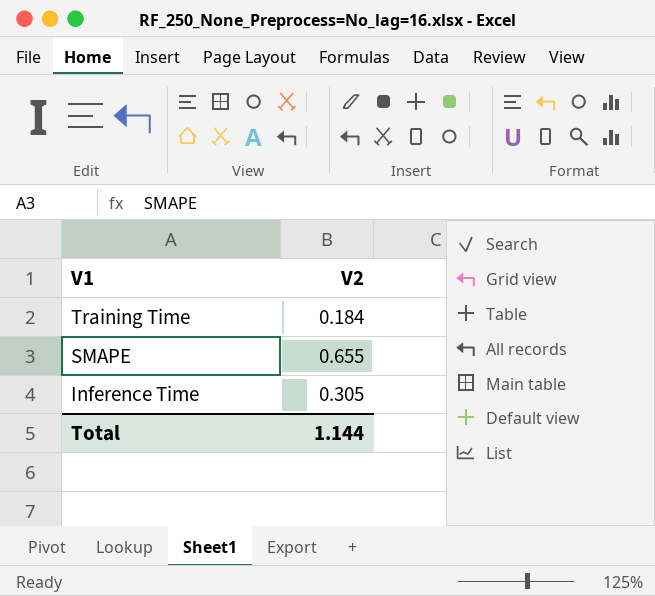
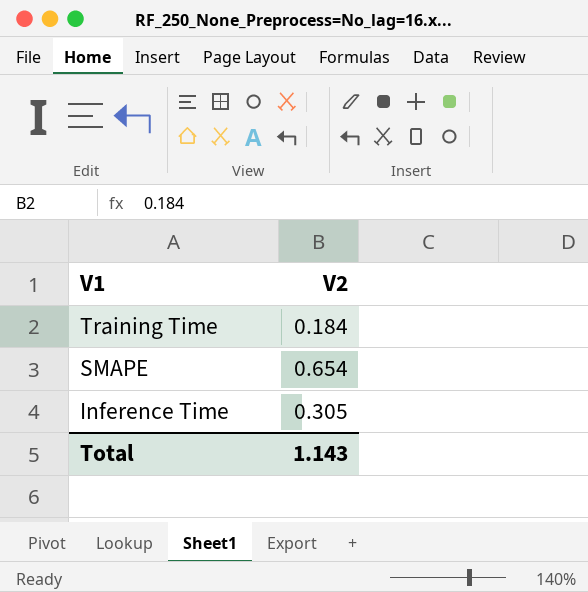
SMAPE | V2: 0.655 -> 0.654
Total | V2: 1.144 -> 1.143

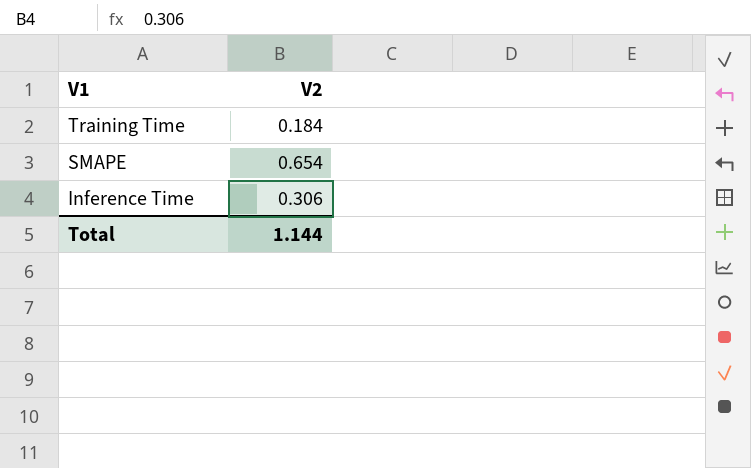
Inference Time | V2: 0.305 -> 0.306
Total | V2: 1.143 -> 1.144

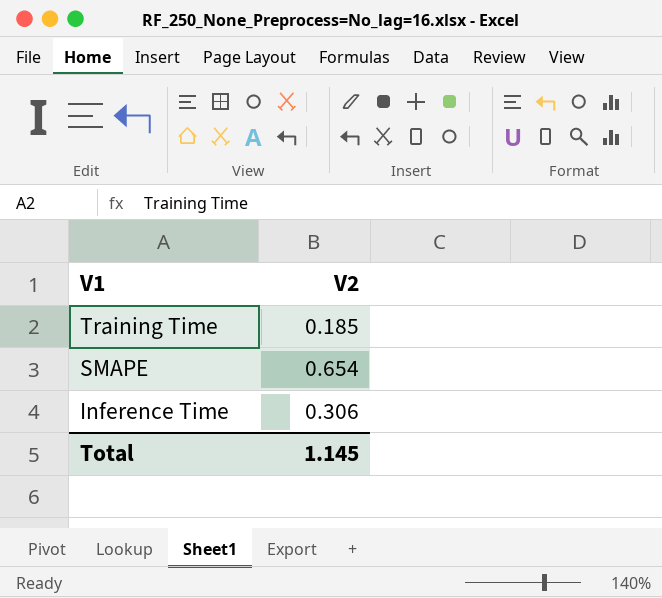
Training Time | V2: 0.184 -> 0.185
Total | V2: 1.144 -> 1.145

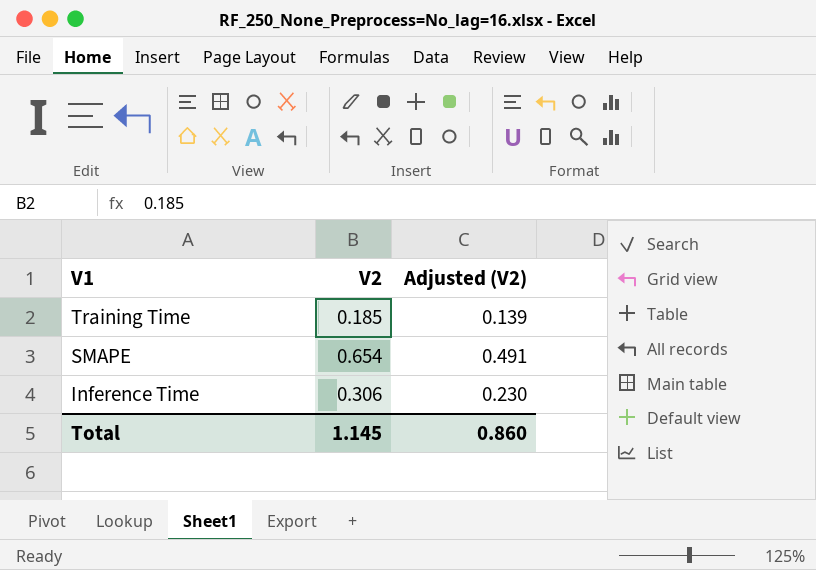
column Adjusted (V2) | formula: none -> [V2] * 0.75

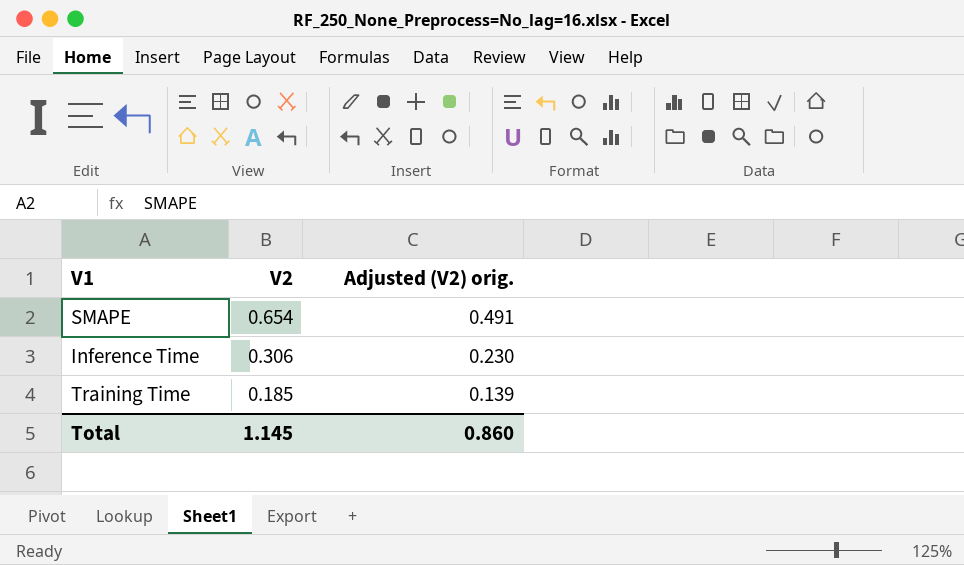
row order: V1 descending -> V2 descending
column name: Adjusted (V2) -> Adjusted (V2) orig.

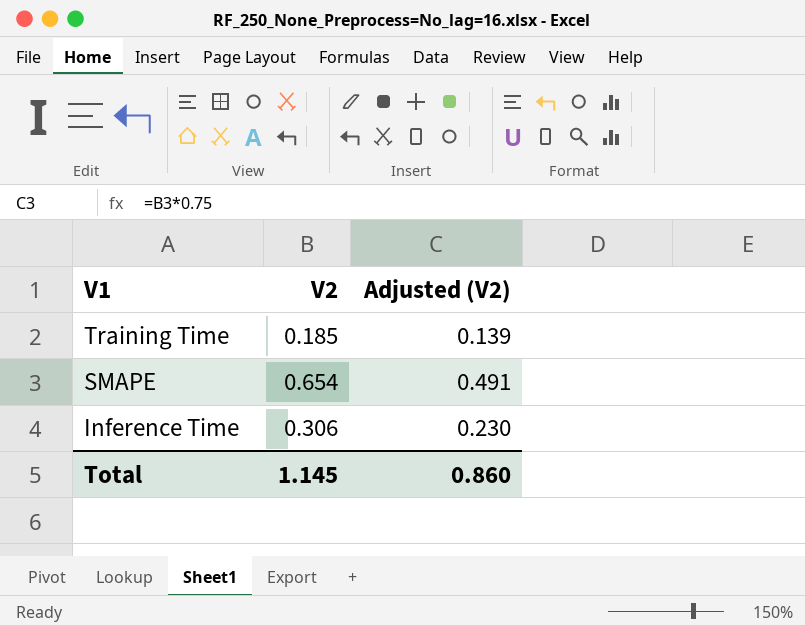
row order: V2 descending -> V1 descending
column name: Adjusted (V2) orig. -> Adjusted (V2)

